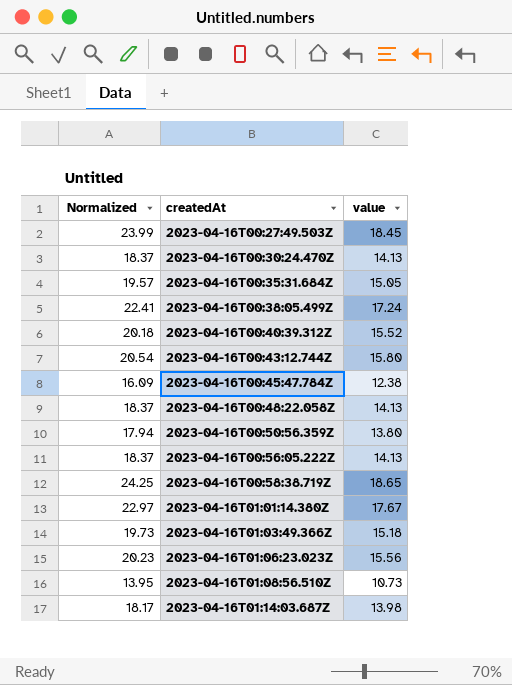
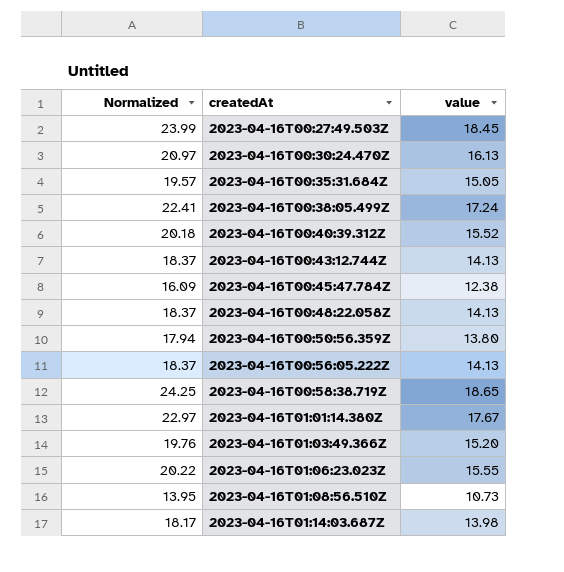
2023-04-16T00:30:24.470Z | Normalized: 18.37 -> 20.97
2023-04-16T00:30:24.470Z | value: 14.13 -> 16.13
2023-04-16T00:43:12.744Z | Normalized: 20.54 -> 18.37
2023-04-16T00:43:12.744Z | value: 15.80 -> 14.13
2023-04-16T01:03:49.366Z | Normalized: 19.73 -> 19.76
2023-04-16T01:03:49.366Z | value: 15.18 -> 15.20
2023-04-16T01:06:23.023Z | Normalized: 20.23 -> 20.22
2023-04-16T01:06:23.023Z | value: 15.56 -> 15.55

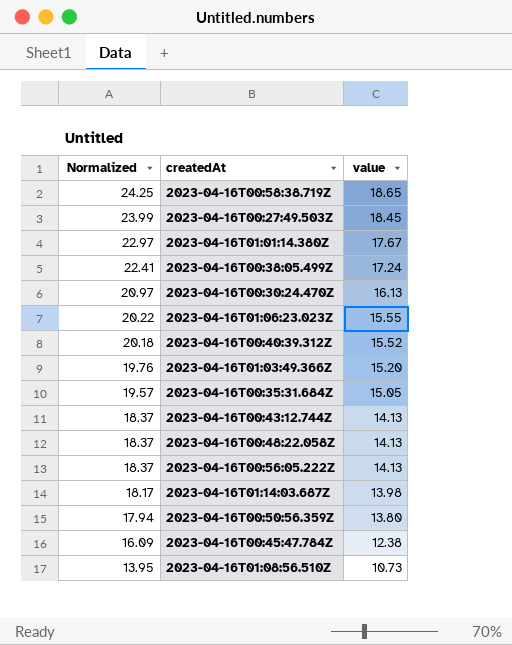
row order: createdAt ascending -> Normalized descending

